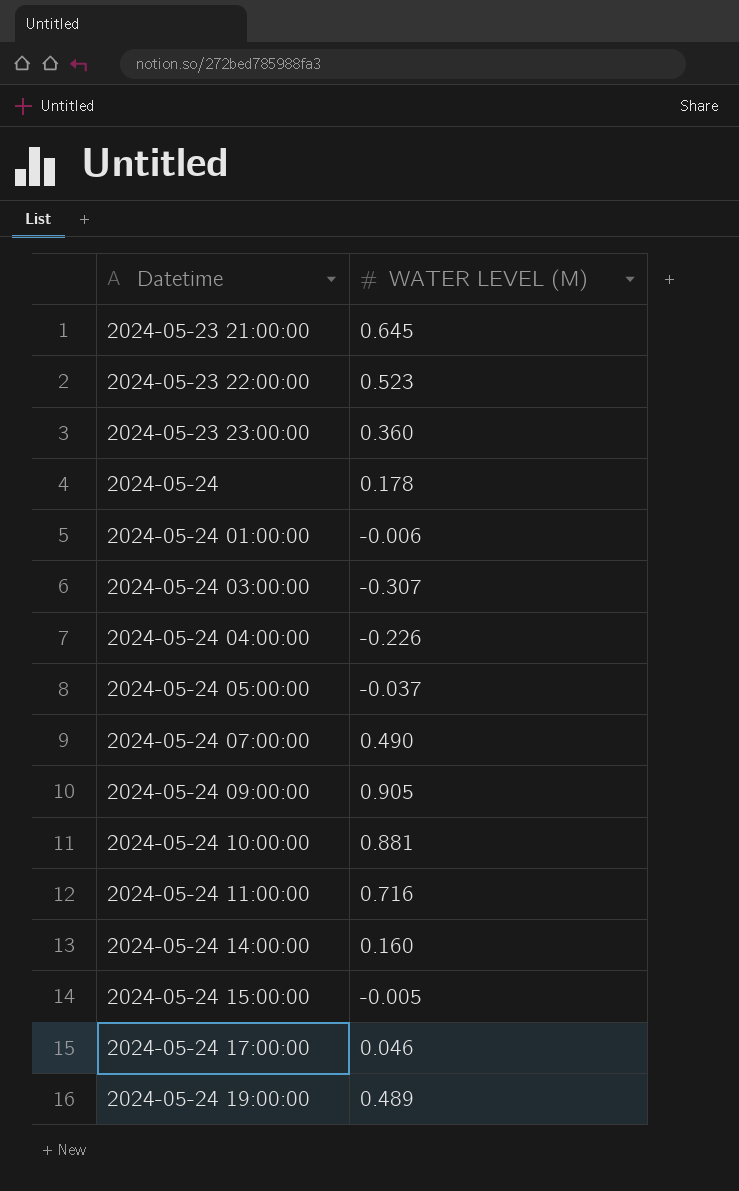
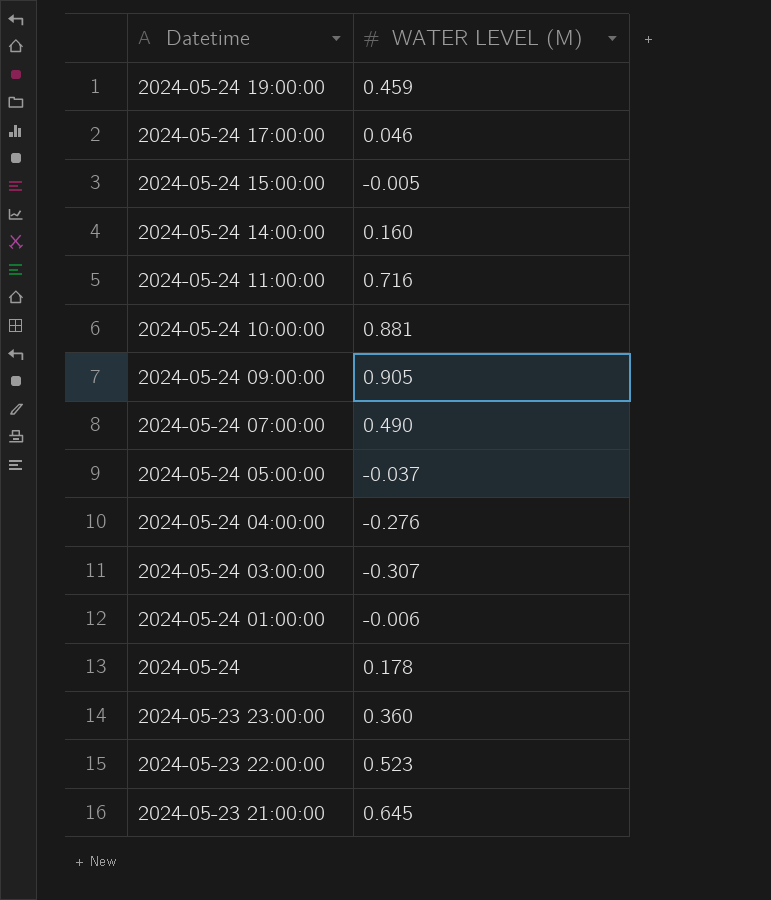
row order: Datetime ascending -> Datetime descending
2024-05-24 19:00:00 | WATER LEVEL (M): 0.489 -> 0.459
2024-05-24 04:00:00 | WATER LEVEL (M): -0.226 -> -0.276

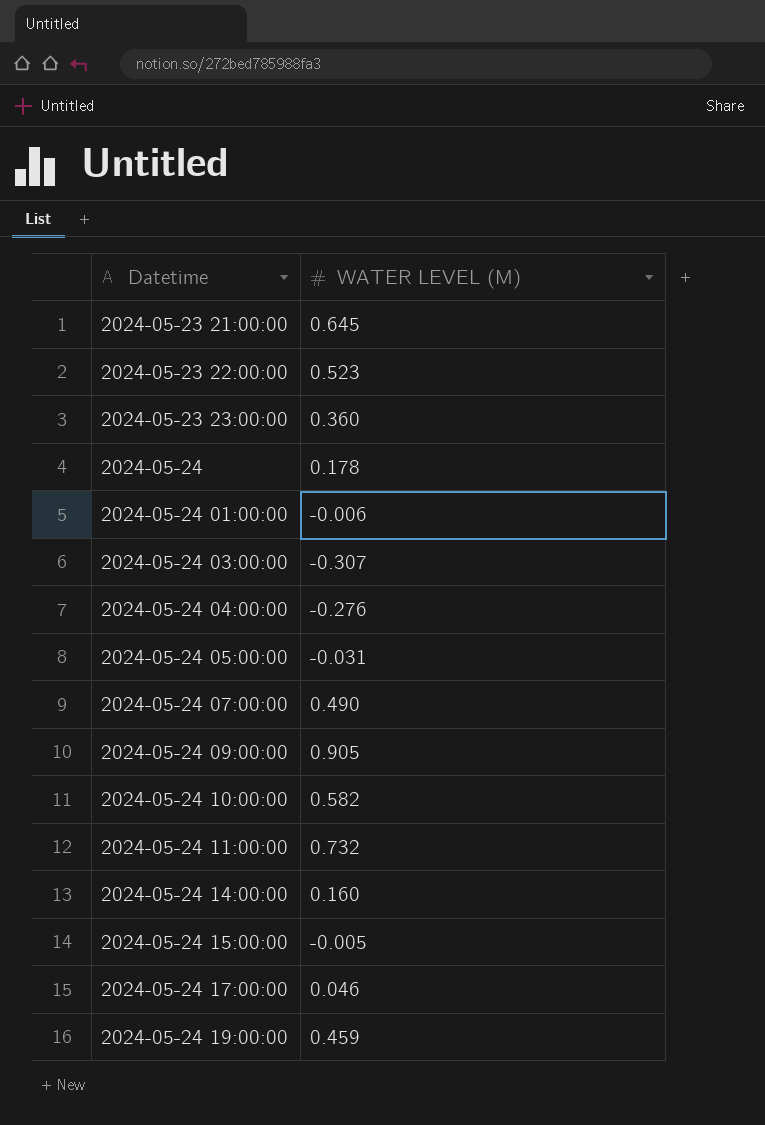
row order: Datetime descending -> Datetime ascending
2024-05-24 05:00:00 | WATER LEVEL (M): -0.037 -> -0.031
2024-05-24 10:00:00 | WATER LEVEL (M): 0.881 -> 0.582
2024-05-24 11:00:00 | WATER LEVEL (M): 0.716 -> 0.732

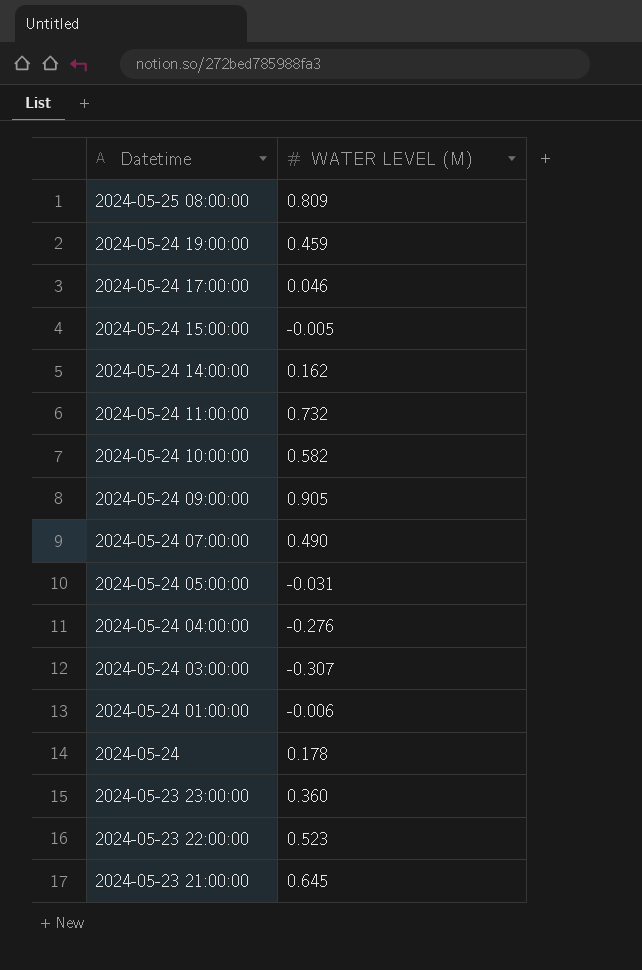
row order: Datetime ascending -> Datetime descending
row 2024-05-25 08:00:00: none -> 0.809
2024-05-24 14:00:00 | WATER LEVEL (M): 0.160 -> 0.162

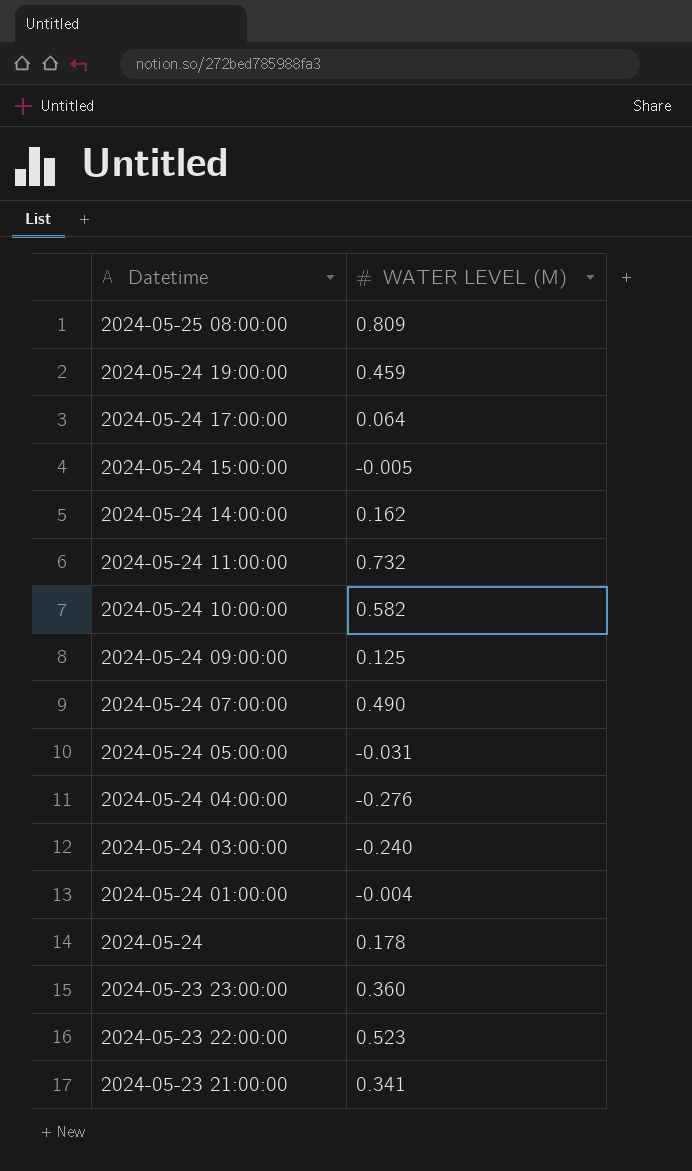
2024-05-24 17:00:00 | WATER LEVEL (M): 0.046 -> 0.064
2024-05-24 09:00:00 | WATER LEVEL (M): 0.905 -> 0.125
2024-05-24 03:00:00 | WATER LEVEL (M): -0.307 -> -0.240
2024-05-24 01:00:00 | WATER LEVEL (M): -0.006 -> -0.004
2024-05-23 21:00:00 | WATER LEVEL (M): 0.645 -> 0.341

